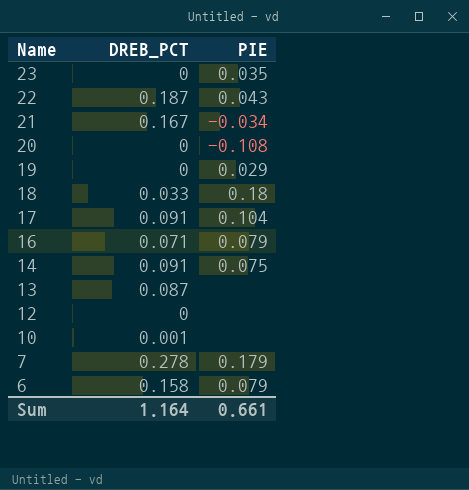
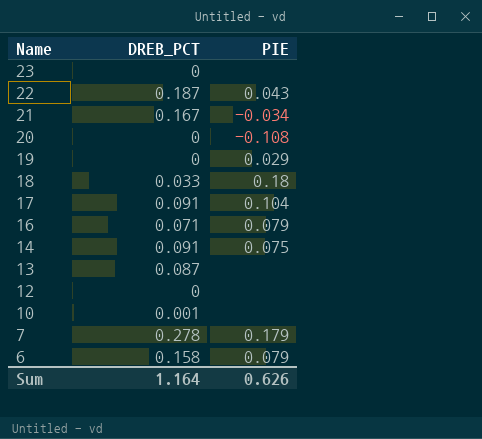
23 | PIE: 0.035 -> none
Sum | PIE: 0.661 -> 0.626

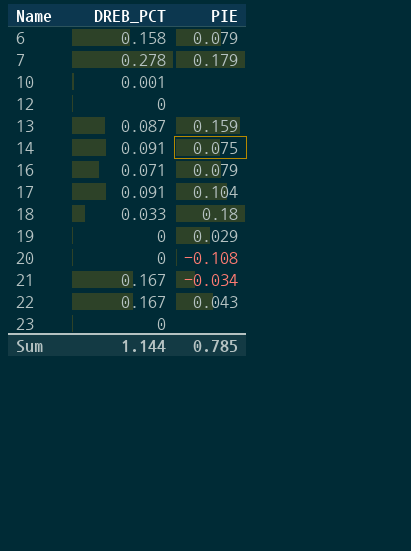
row order: Name descending -> Name ascending
13 | PIE: none -> 0.159
22 | DREB_PCT: 0.187 -> 0.167
Sum | DREB_PCT: 1.164 -> 1.144
Sum | PIE: 0.626 -> 0.785

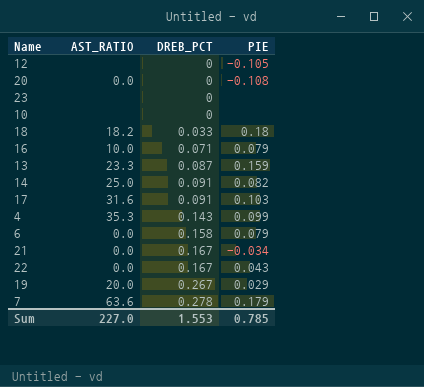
row order: Name ascending -> DREB_PCT ascending
column AST_RATIO | position: none -> 2
12 | PIE: none -> -0.105
10 | DREB_PCT: 0.001 -> 0
14 | PIE: 0.075 -> 0.082
17 | PIE: 0.104 -> 0.103
row 4: none -> 35.3 | 0.143 | 0.099
19 | DREB_PCT: 0 -> 0.267
Sum | DREB_PCT: 1.144 -> 1.553

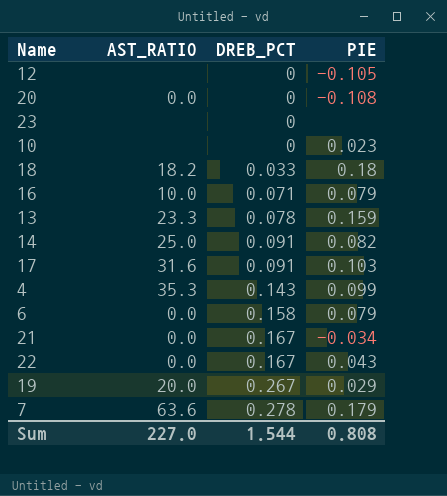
10 | PIE: none -> 0.023
13 | DREB_PCT: 0.087 -> 0.078
Sum | DREB_PCT: 1.553 -> 1.544
Sum | PIE: 0.785 -> 0.808

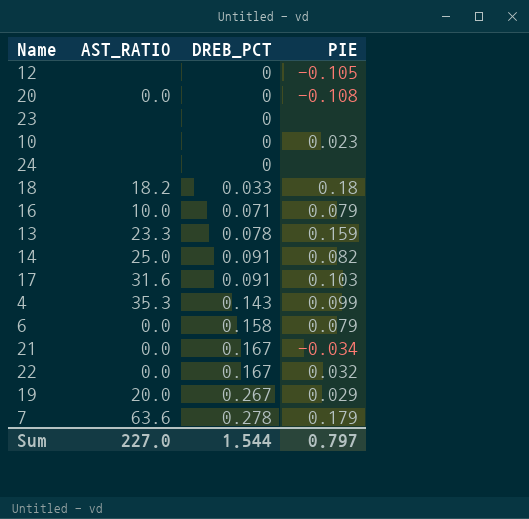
row 24: none -> none | 0 | none
22 | PIE: 0.043 -> 0.032
Sum | PIE: 0.808 -> 0.797

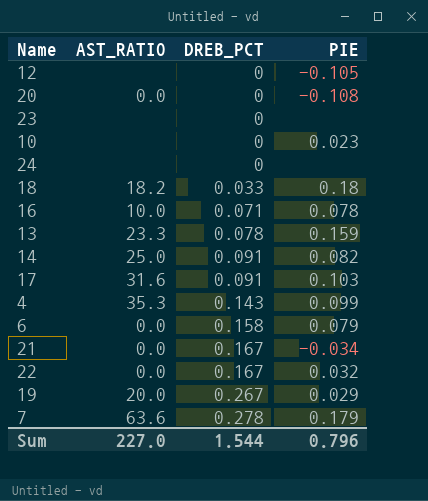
16 | PIE: 0.079 -> 0.078
Sum | PIE: 0.797 -> 0.796

